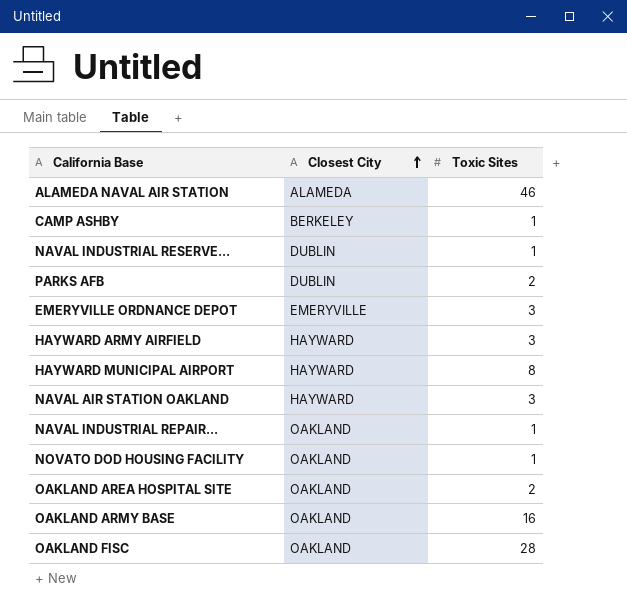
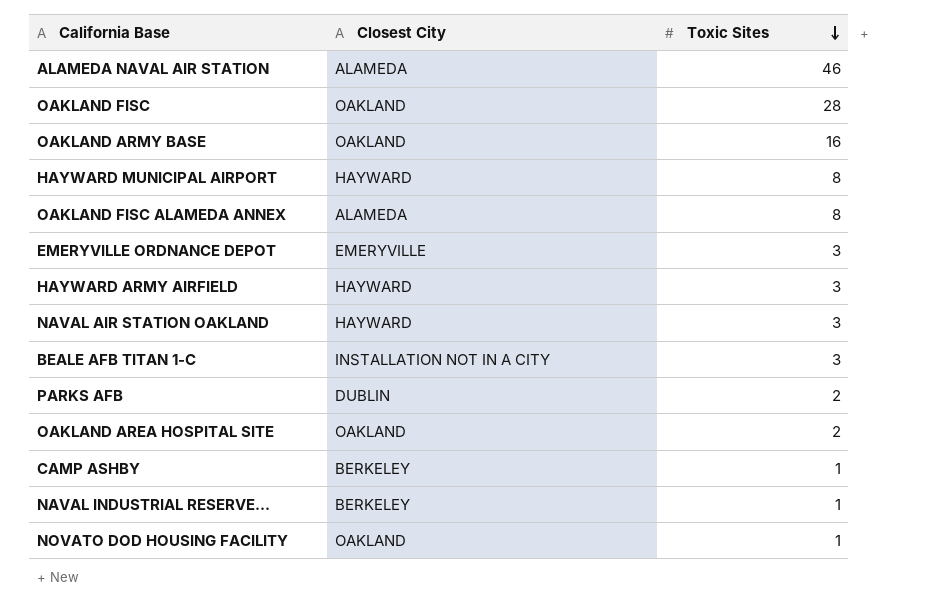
row order: Closest City ascending -> Toxic Sites descending
row NAVAL INDUSTRIAL REPAIR...: OAKLAND | 1 -> none
row OAKLAND FISC ALAMEDA ANNEX: none -> ALAMEDA | 8
row BEALE AFB TITAN 1-C: none -> INSTALLATION NOT IN A CITY | 3
NAVAL INDUSTRIAL RESERVE... | Closest City: DUBLIN -> BERKELEY

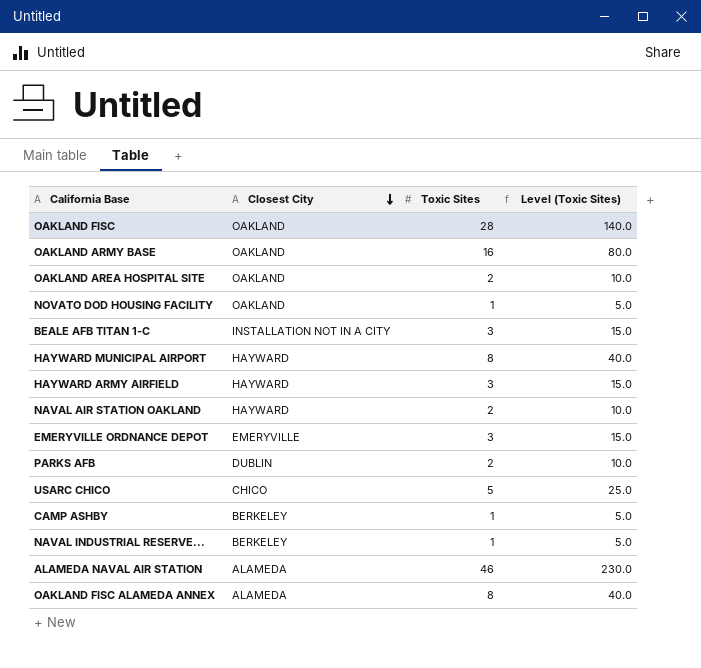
row order: Toxic Sites descending -> Closest City descending
column Level (Toxic Sites) | formula: none -> [Toxic Sites] * 5
NAVAL AIR STATION OAKLAND | Toxic Sites: 3 -> 2
row USARC CHICO: none -> CHICO | 5 | 25.0

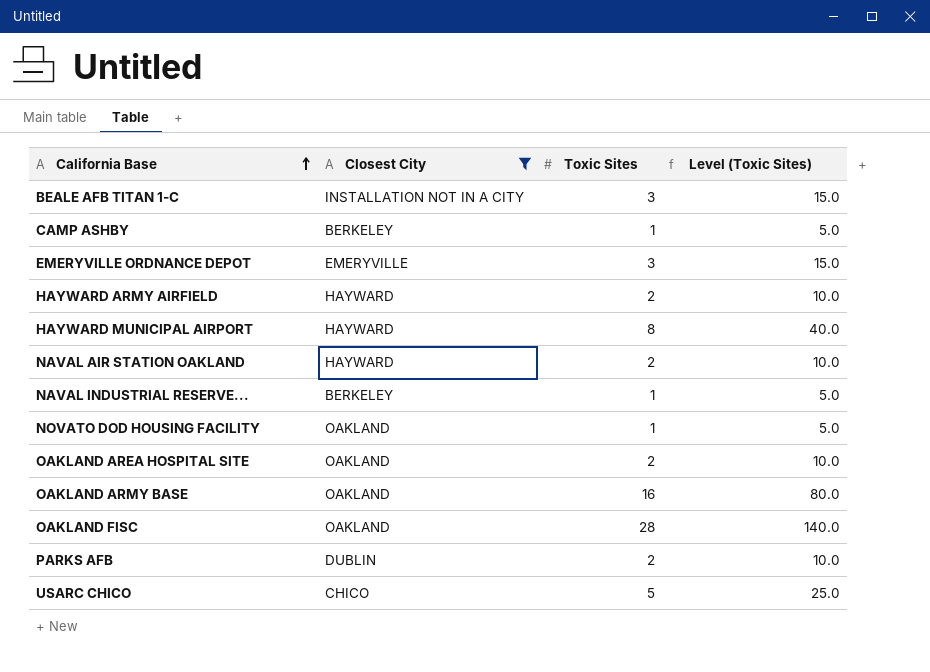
filter: none -> Closest City != ALAMEDA
row order: Closest City descending -> California Base ascending
HAYWARD ARMY AIRFIELD | Toxic Sites: 3 -> 2
HAYWARD ARMY AIRFIELD | Level (Toxic Sites): 15.0 -> 10.0

